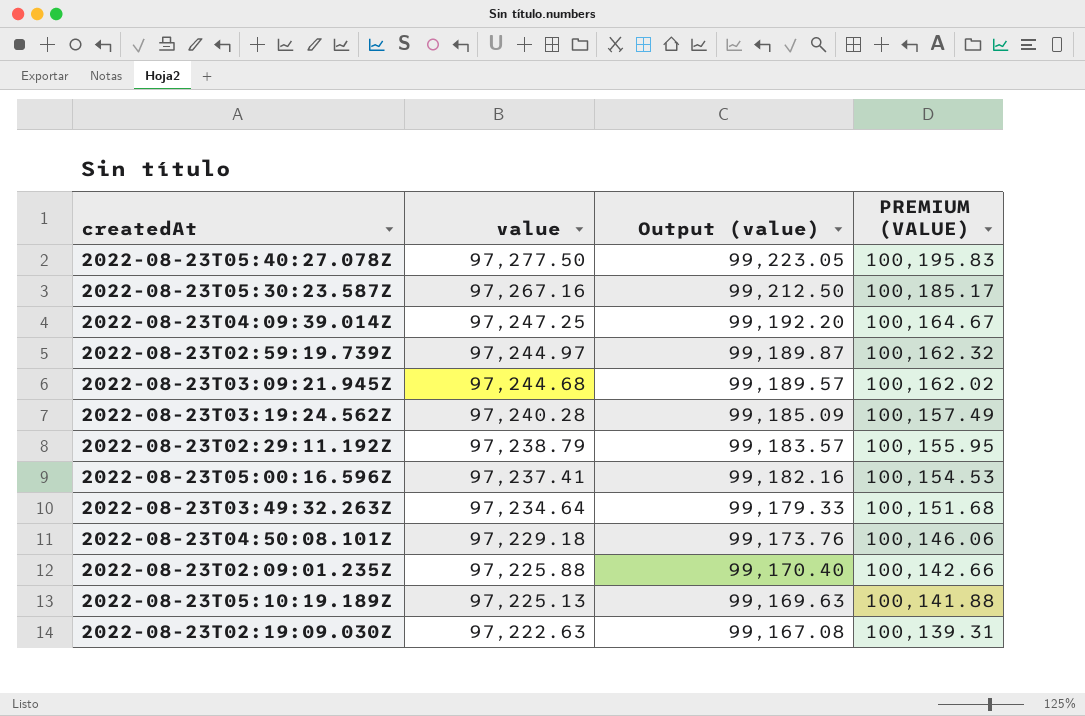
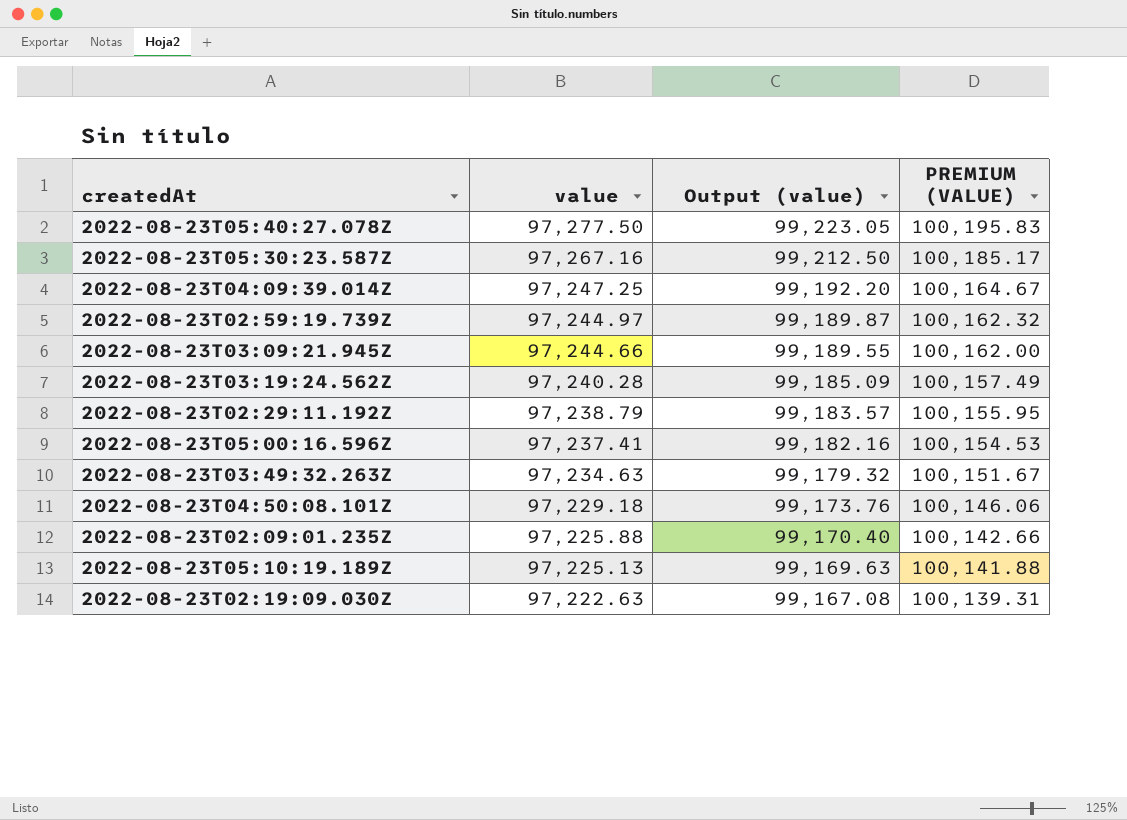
2022-08-23T03:09:21.945Z | value: 97,244.68 -> 97,244.66
2022-08-23T03:09:21.945Z | Output (value): 99,189.57 -> 99,189.55
2022-08-23T03:09:21.945Z | PREMIUM (VALUE): 100,162.02 -> 100,162.00
2022-08-23T03:49:32.263Z | value: 97,234.64 -> 97,234.63
2022-08-23T03:49:32.263Z | Output (value): 99,179.33 -> 99,179.32
2022-08-23T03:49:32.263Z | PREMIUM (VALUE): 100,151.68 -> 100,151.67

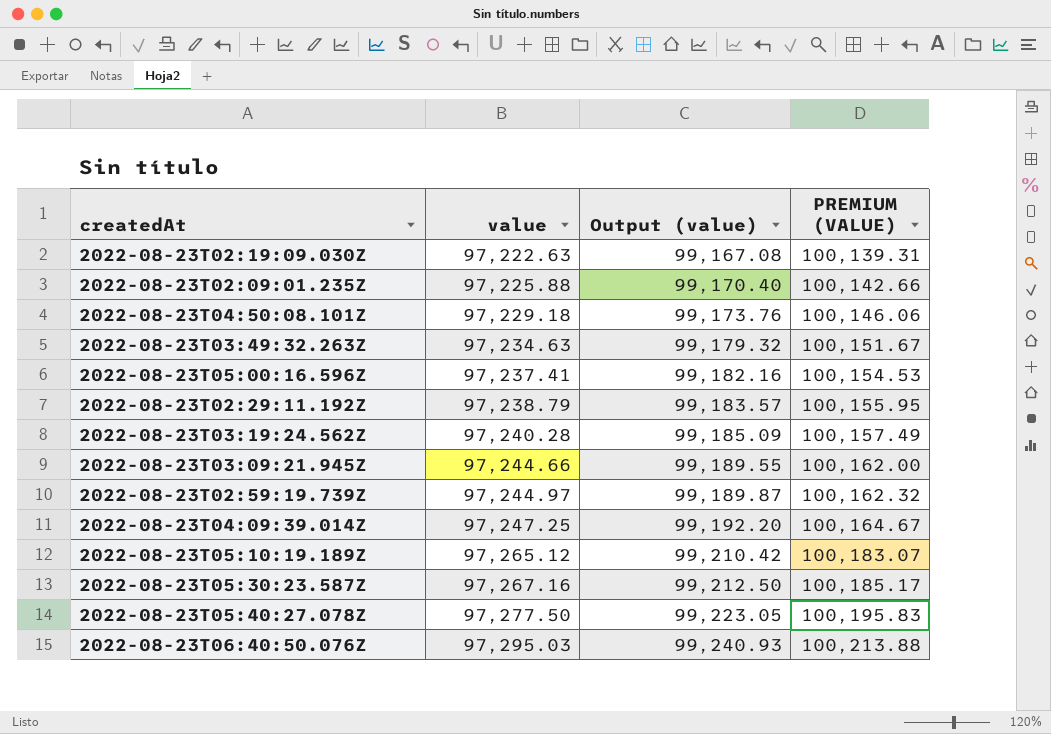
row order: value descending -> value ascending
2022-08-23T05:10:19.189Z | value: 97,225.13 -> 97,265.12
2022-08-23T05:10:19.189Z | Output (value): 99,169.63 -> 99,210.42
2022-08-23T05:10:19.189Z | PREMIUM (VALUE): 100,141.88 -> 100,183.07
row 2022-08-23T06:40:50.076Z: none -> 97,295.03 | 99,240.93 | 100,213.88

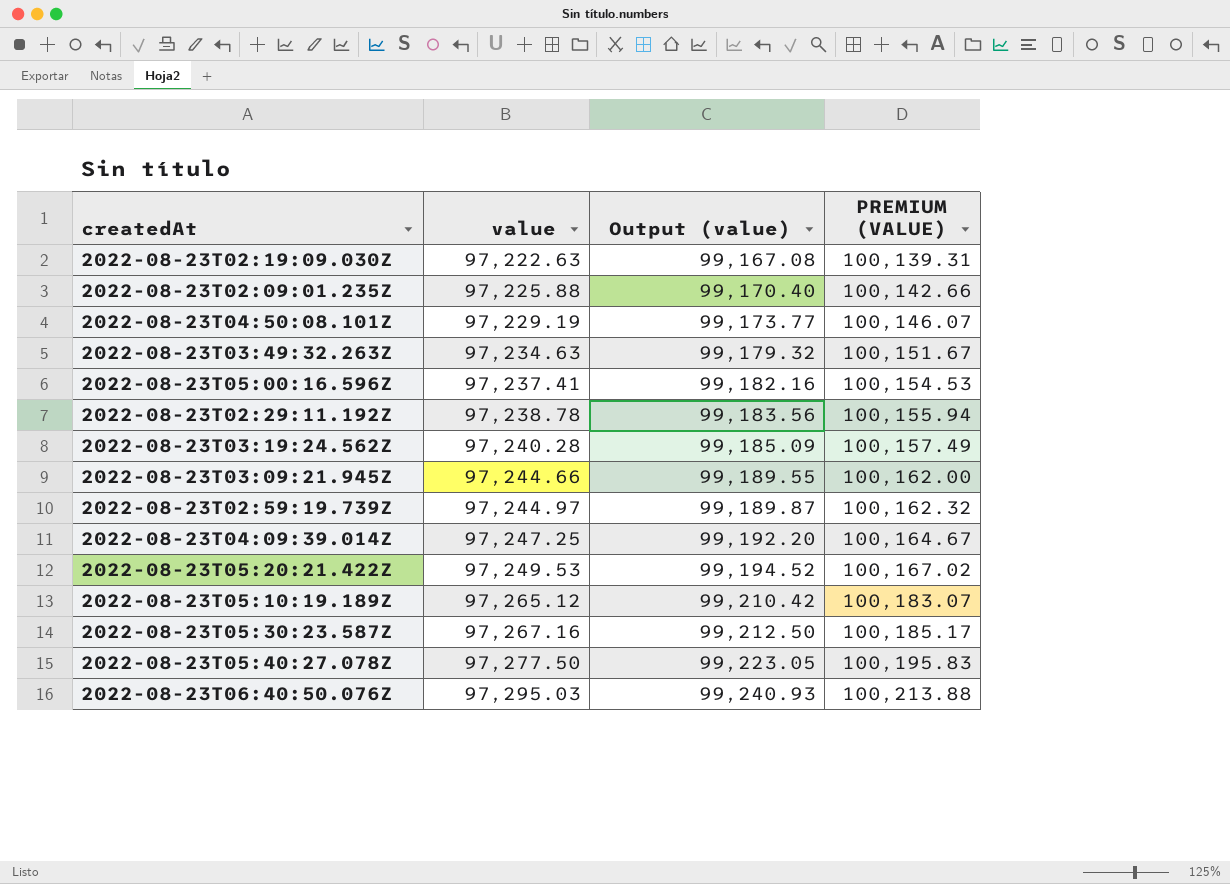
2022-08-23T04:50:08.101Z | value: 97,229.18 -> 97,229.19
2022-08-23T04:50:08.101Z | Output (value): 99,173.76 -> 99,173.77
2022-08-23T04:50:08.101Z | PREMIUM (VALUE): 100,146.06 -> 100,146.07
2022-08-23T02:29:11.192Z | value: 97,238.79 -> 97,238.78
2022-08-23T02:29:11.192Z | Output (value): 99,183.57 -> 99,183.56
2022-08-23T02:29:11.192Z | PREMIUM (VALUE): 100,155.95 -> 100,155.94
row 2022-08-23T05:20:21.422Z: none -> 97,249.53 | 99,194.52 | 100,167.02

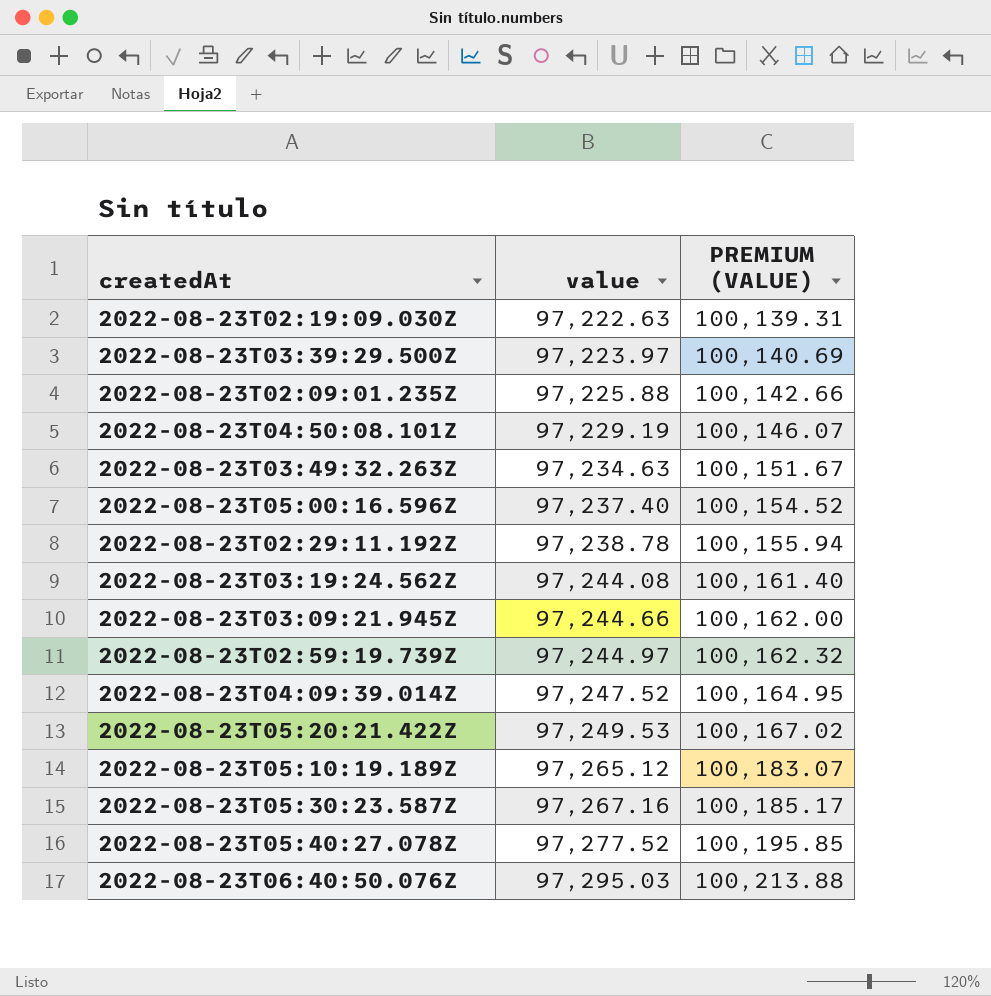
column Output (value) | formula: [value] * 1.02 -> none
row 2022-08-23T03:39:29.500Z: none -> 97,223.97 | 100,140.69
2022-08-23T05:00:16.596Z | value: 97,237.41 -> 97,237.40
2022-08-23T05:00:16.596Z | PREMIUM (VALUE): 100,154.53 -> 100,154.52
2022-08-23T03:19:24.562Z | value: 97,240.28 -> 97,244.08
2022-08-23T03:19:24.562Z | PREMIUM (VALUE): 100,157.49 -> 100,161.40
2022-08-23T04:09:39.014Z | value: 97,247.25 -> 97,247.52
2022-08-23T04:09:39.014Z | PREMIUM (VALUE): 100,164.67 -> 100,164.95
2022-08-23T05:40:27.078Z | value: 97,277.50 -> 97,277.52
2022-08-23T05:40:27.078Z | PREMIUM (VALUE): 100,195.83 -> 100,195.85

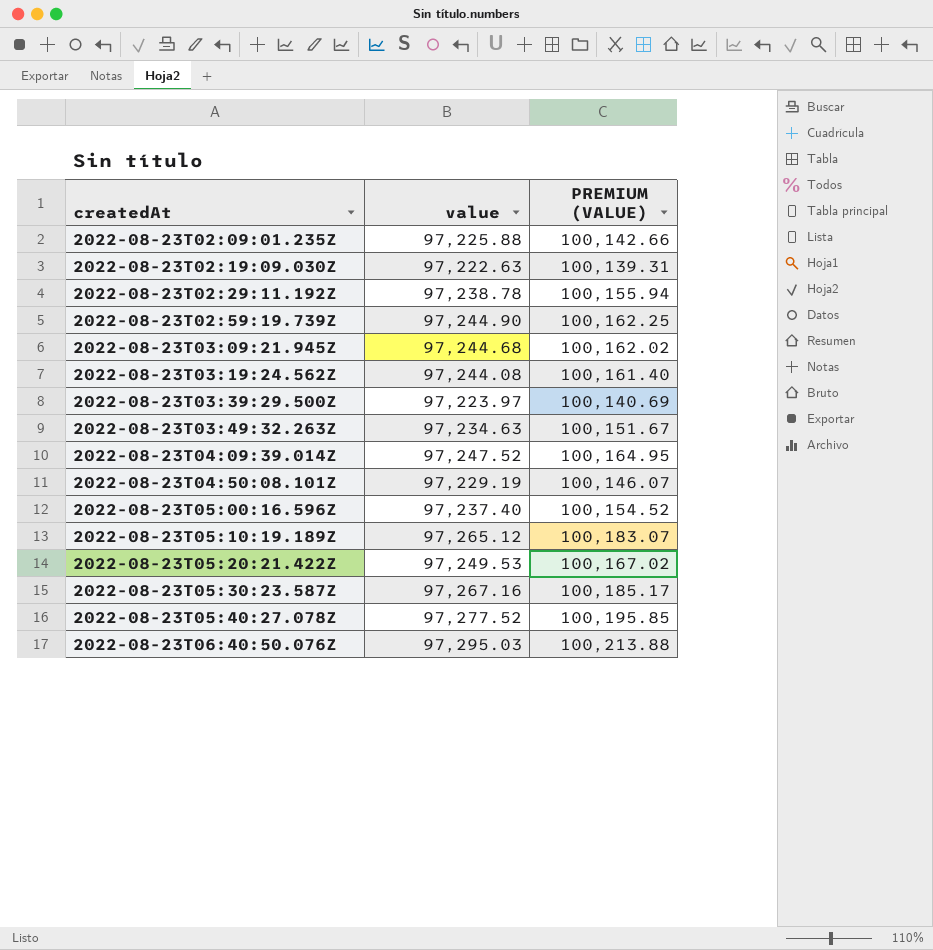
row order: value ascending -> createdAt ascending
2022-08-23T02:59:19.739Z | value: 97,244.97 -> 97,244.90
2022-08-23T02:59:19.739Z | PREMIUM (VALUE): 100,162.32 -> 100,162.25
2022-08-23T03:09:21.945Z | value: 97,244.66 -> 97,244.68
2022-08-23T03:09:21.945Z | PREMIUM (VALUE): 100,162.00 -> 100,162.02

